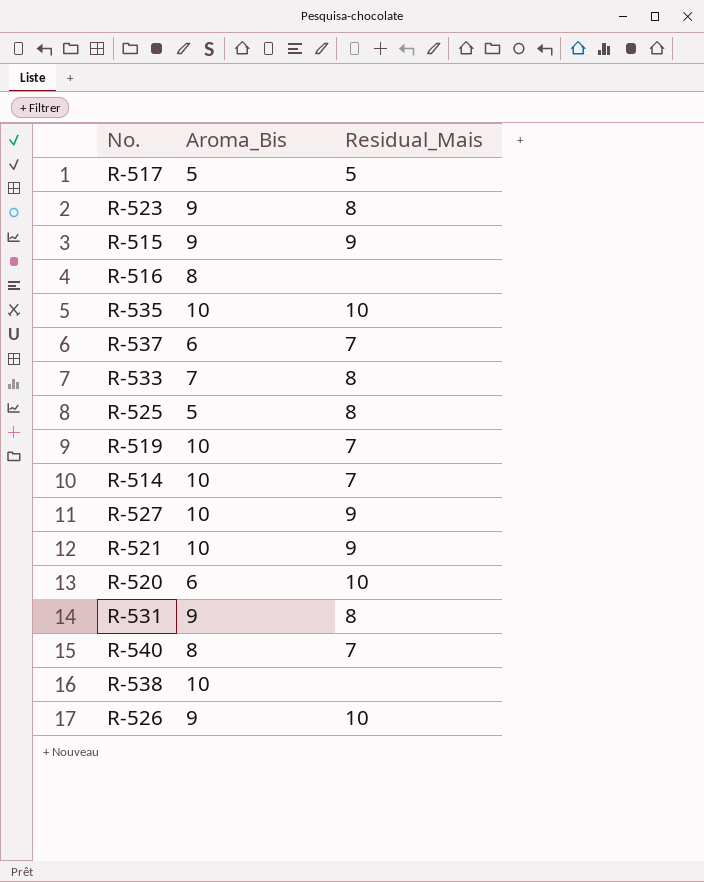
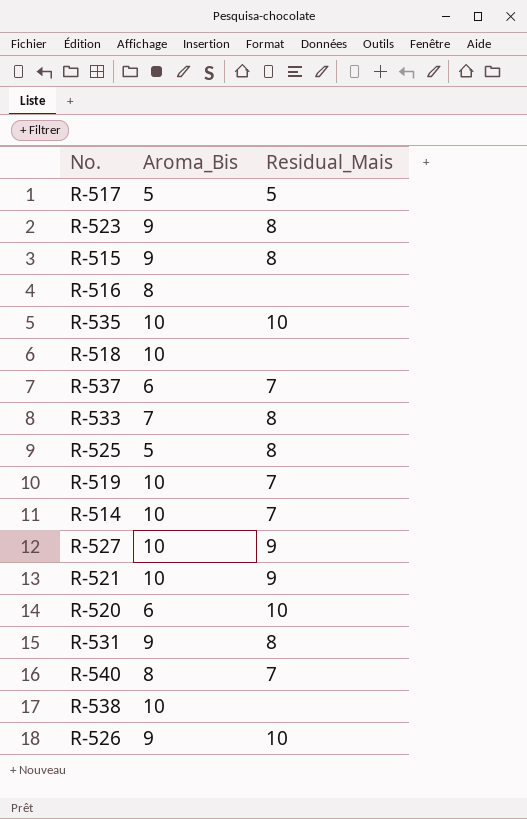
R-515 | Residual_Mais: 9 -> 8
row R-518: none -> 10 | none

